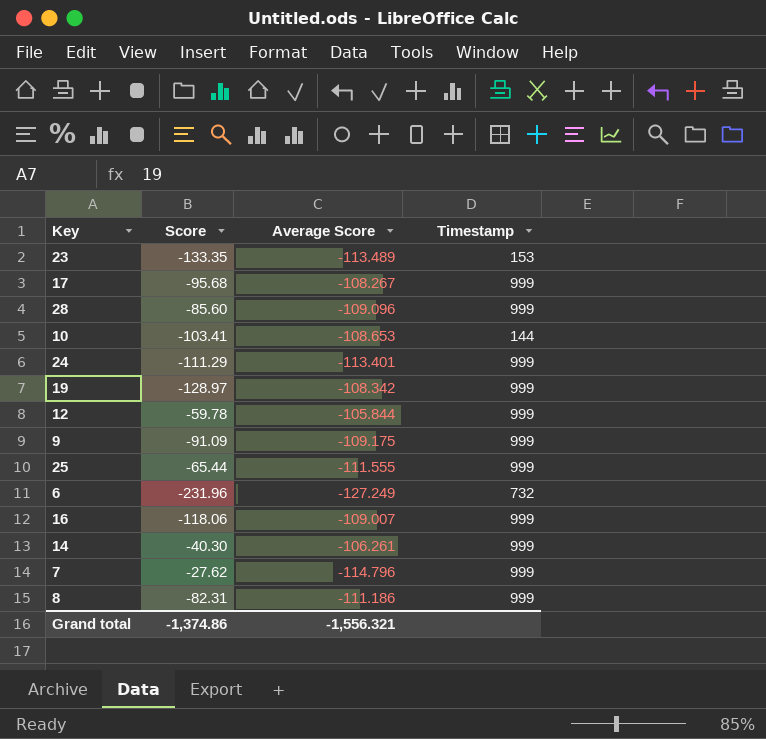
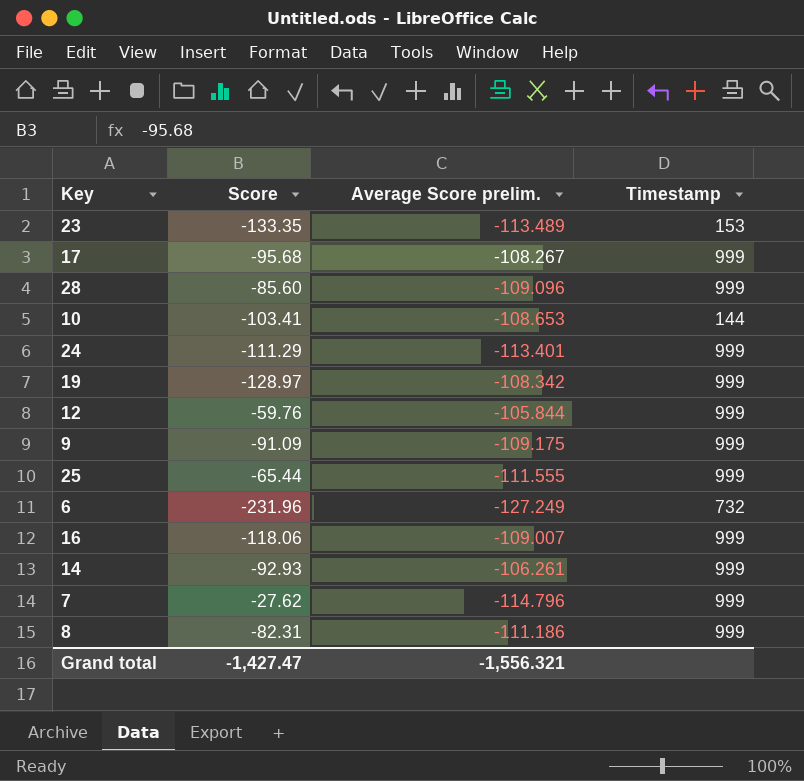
column name: Average Score -> Average Score prelim.
12 | Score: -59.78 -> -59.76
14 | Score: -40.30 -> -92.93
Grand total | Score: -1,374.86 -> -1,427.47

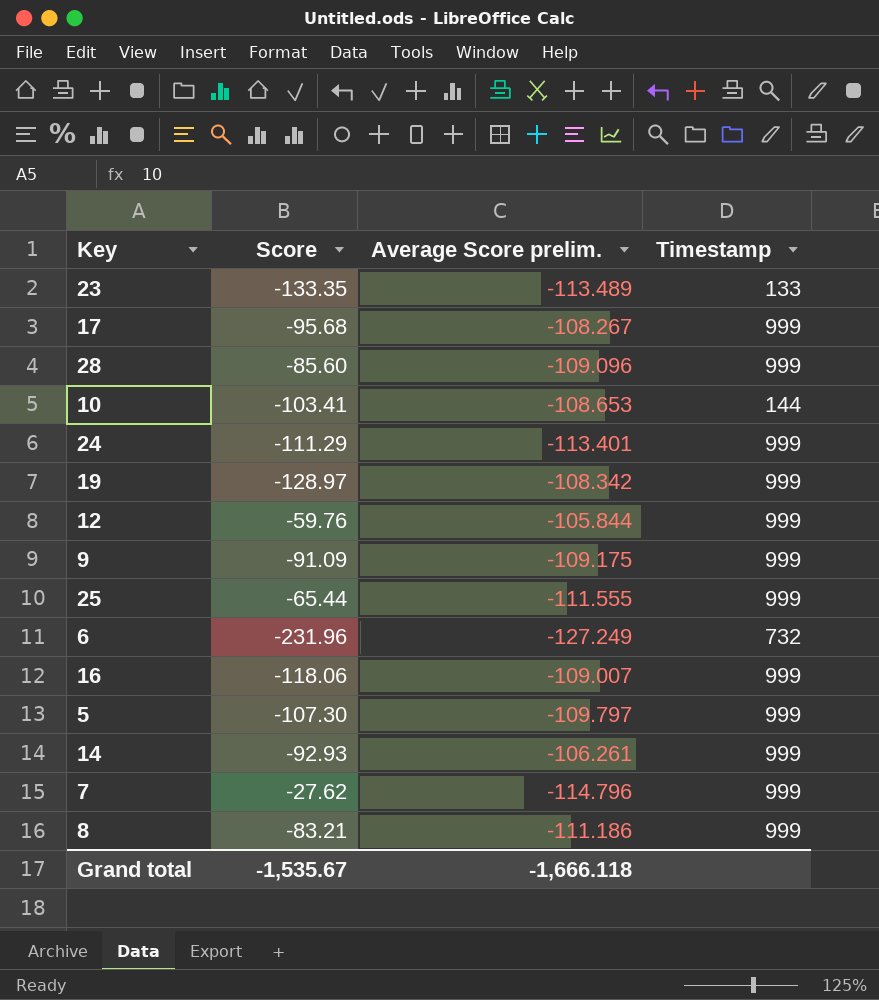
23 | Timestamp: 153 -> 133
row 5: none -> -107.30 | -109.797 | 999
8 | Score: -82.31 -> -83.21
Grand total | Score: -1,427.47 -> -1,535.67
Grand total | Average Score prelim.: -1,556.321 -> -1,666.118

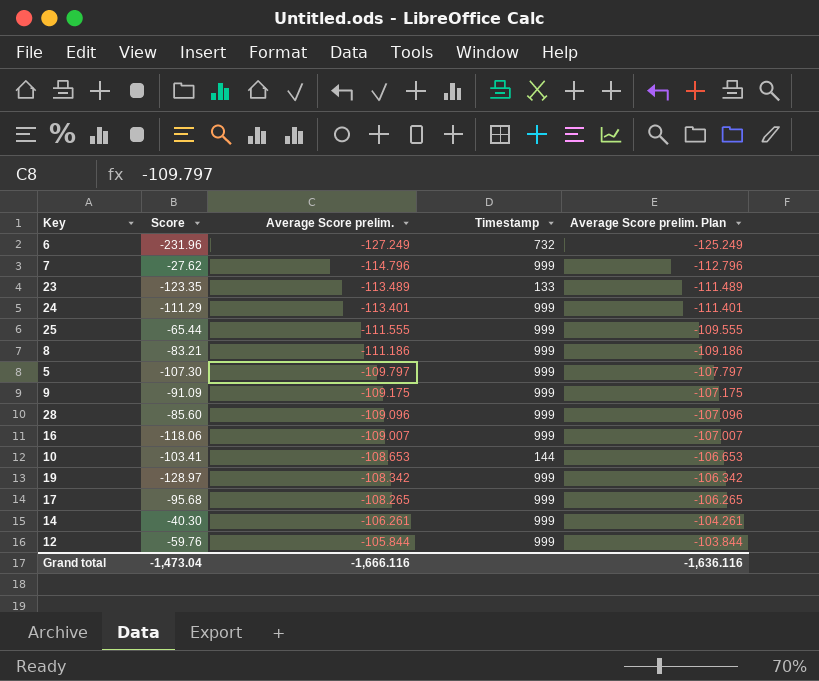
row order: none -> Average Score prelim. ascending
column Average Score prelim. Plan | formula: none -> [Average Score prelim.] + 2
23 | Score: -133.35 -> -123.35
17 | Average Score prelim.: -108.267 -> -108.265
14 | Score: -92.93 -> -40.30
Grand total | Score: -1,535.67 -> -1,473.04
Grand total | Average Score prelim.: -1,666.118 -> -1,666.116

